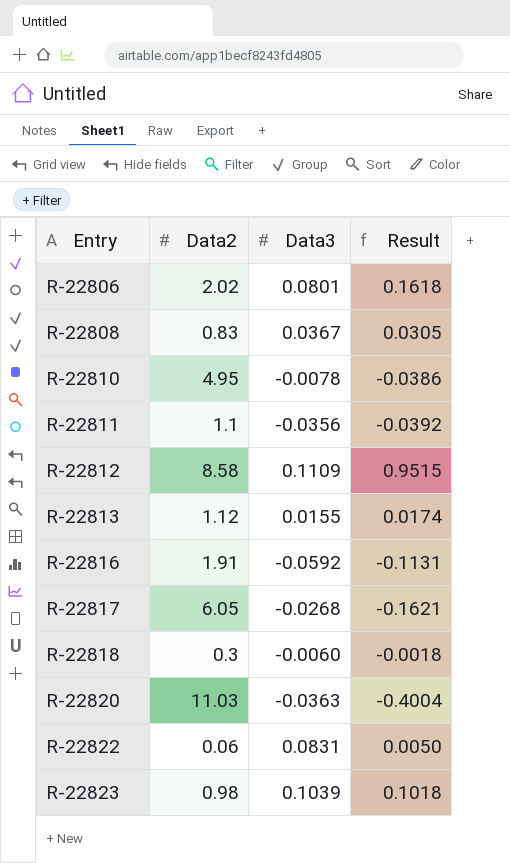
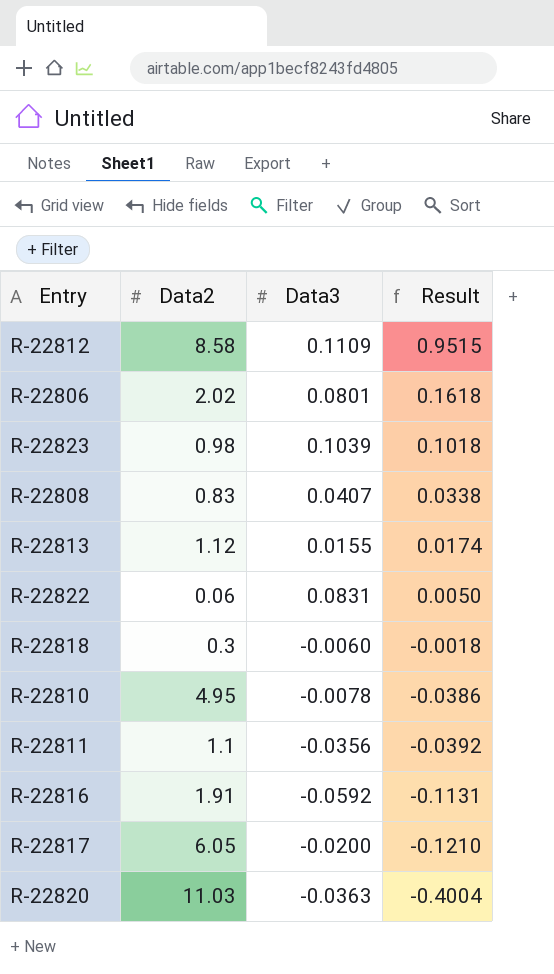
row order: Entry ascending -> Result descending
R-22808 | Data3: 0.0367 -> 0.0407
R-22808 | Result: 0.0305 -> 0.0338
R-22817 | Data3: -0.0268 -> -0.0200
R-22817 | Result: -0.1621 -> -0.1210

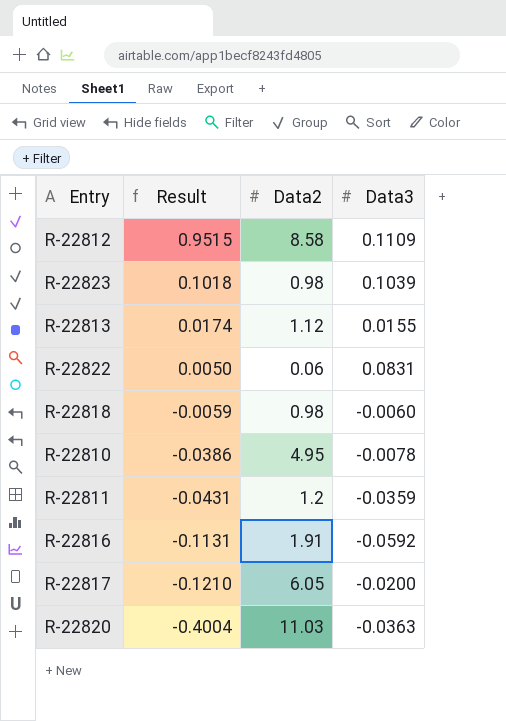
column Result | position: 4 -> 2
row R-22806: 2.02 | 0.0801 | 0.1618 -> none
row R-22808: 0.83 | 0.0407 | 0.0338 -> none
R-22818 | Result: -0.0018 -> -0.0059
R-22818 | Data2: 0.3 -> 0.98
R-22811 | Result: -0.0392 -> -0.0431
R-22811 | Data2: 1.1 -> 1.2
R-22811 | Data3: -0.0356 -> -0.0359

